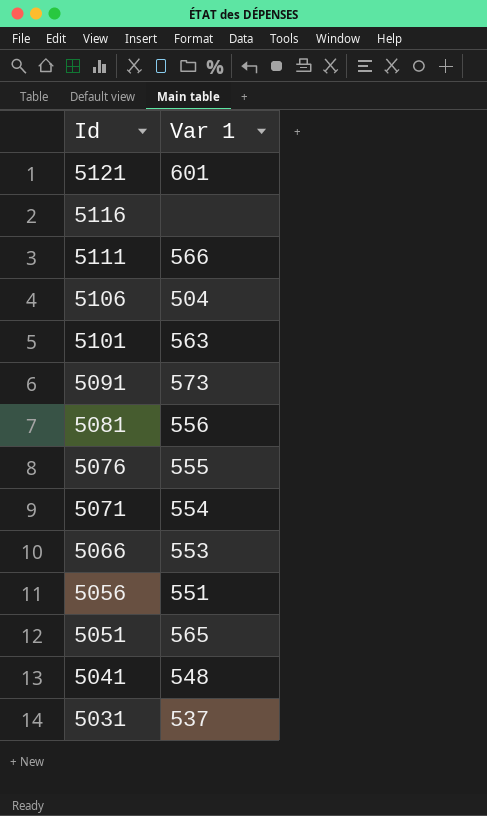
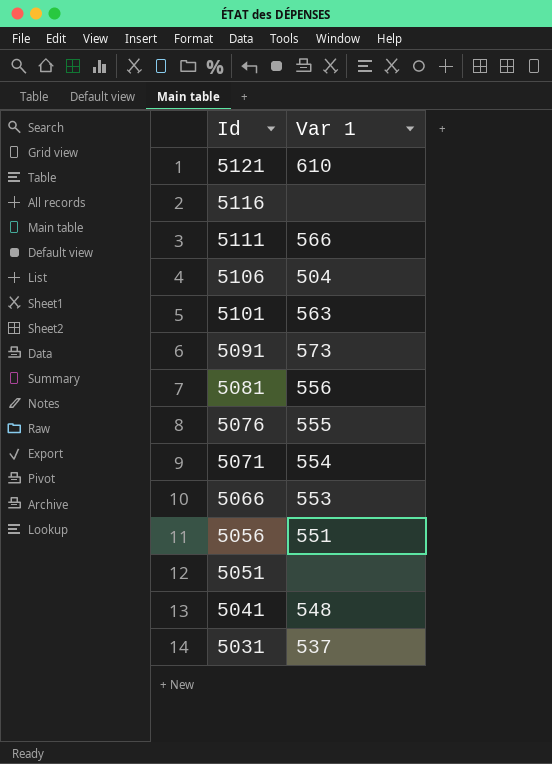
5121 | Var 1: 601 -> 610
5051 | Var 1: 565 -> none

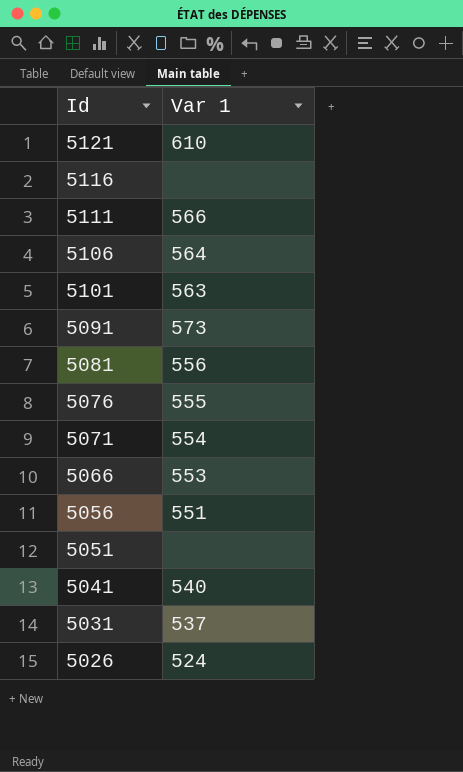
5106 | Var 1: 504 -> 564
5041 | Var 1: 548 -> 540
row 5026: none -> 524

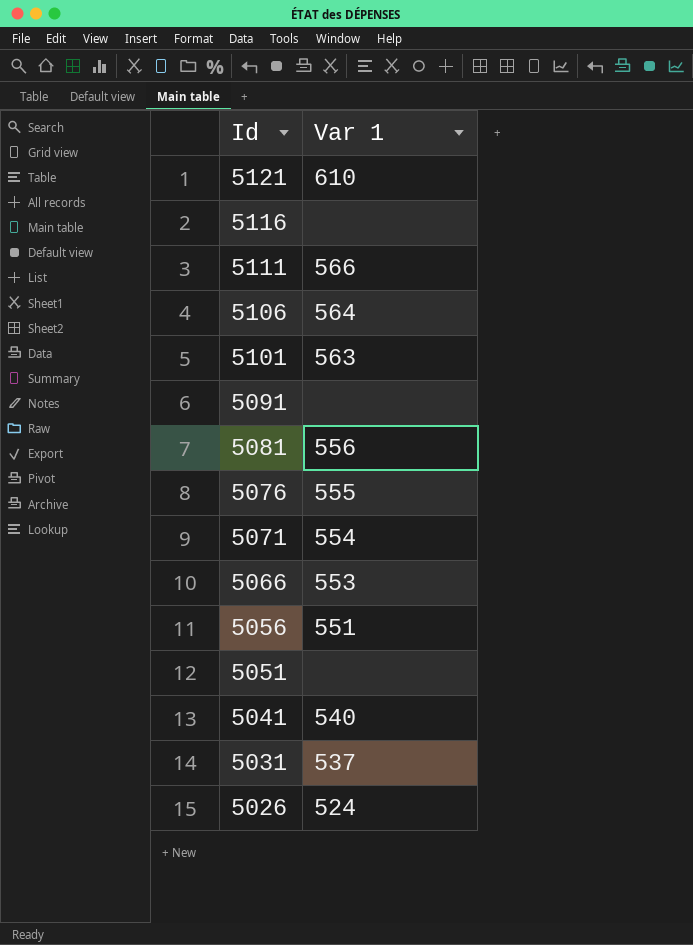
5091 | Var 1: 573 -> none

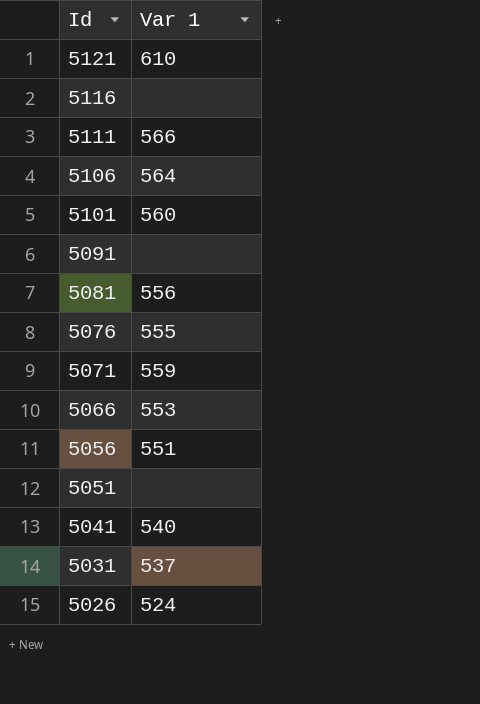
5101 | Var 1: 563 -> 560
5071 | Var 1: 554 -> 559

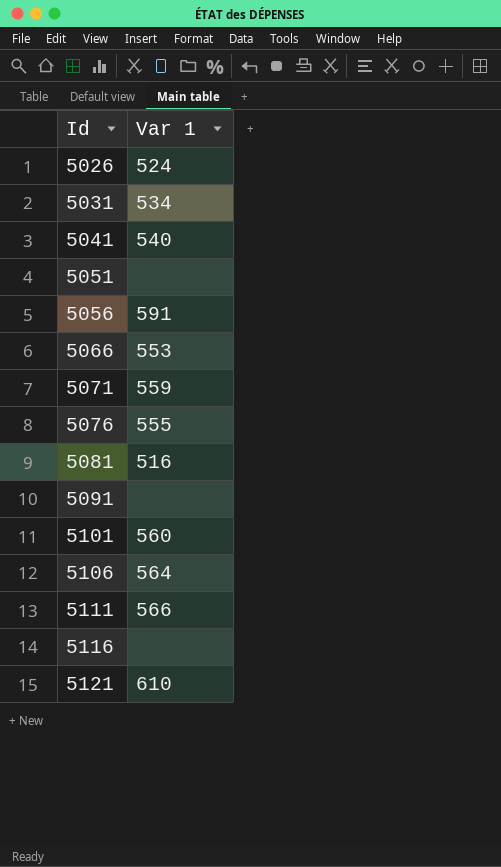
row order: Id descending -> Id ascending
5031 | Var 1: 537 -> 534
5056 | Var 1: 551 -> 591
5081 | Var 1: 556 -> 516

